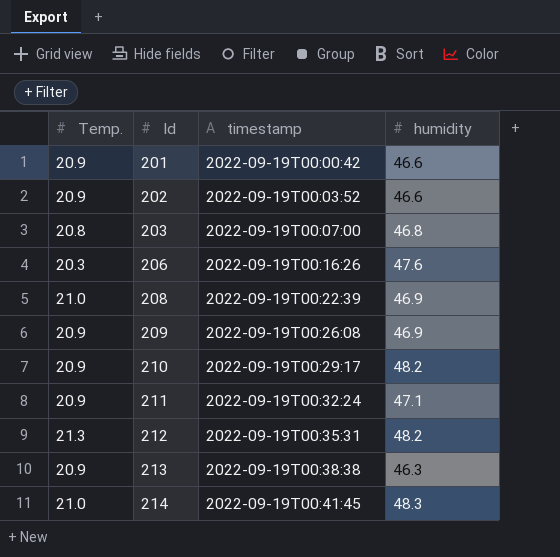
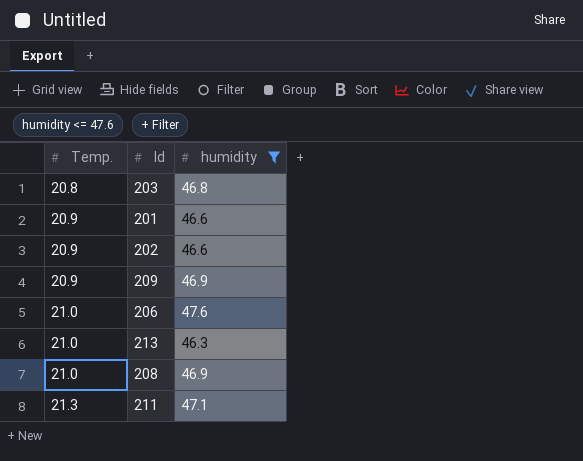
filter: none -> humidity <= 47.6
row order: Id ascending -> Temp. ascending
column timestamp | position: 3 -> none
206 | Temp.: 20.3 -> 21.0
213 | Temp.: 20.9 -> 21.0
211 | Temp.: 20.9 -> 21.3

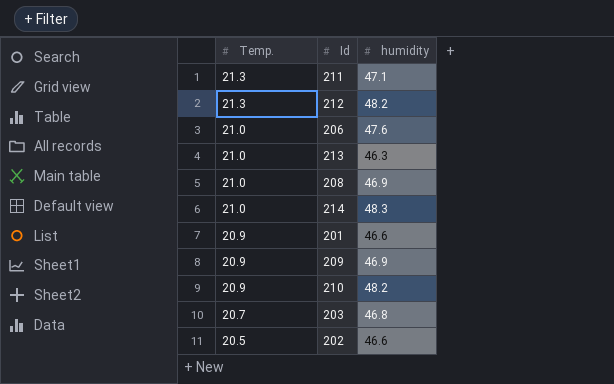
filter: humidity <= 47.6 -> none
row order: Temp. ascending -> Temp. descending
203 | Temp.: 20.8 -> 20.7
202 | Temp.: 20.9 -> 20.5

